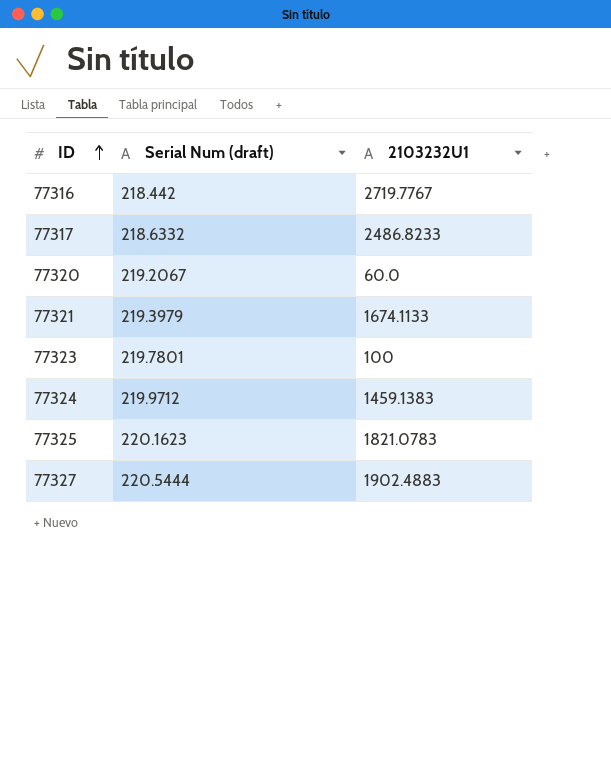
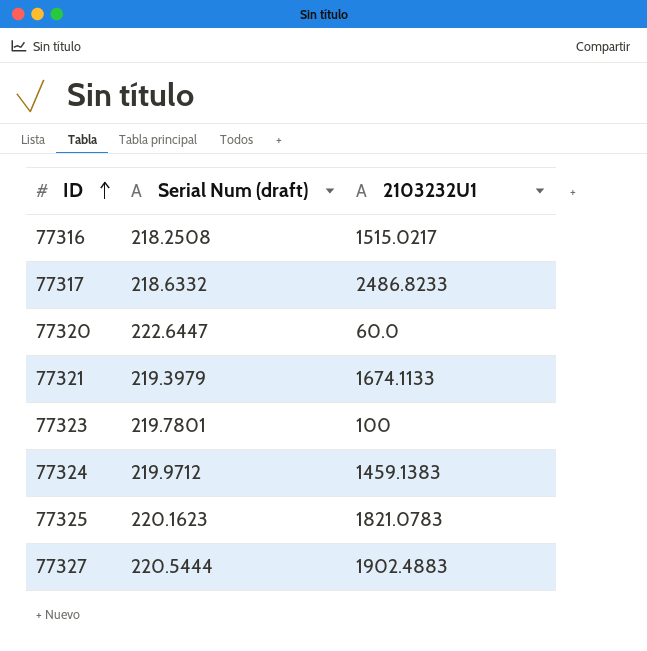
77316 | Serial Num (draft): 218.442 -> 218.2508
77316 | 2103232U1: 2719.7767 -> 1515.0217
77320 | Serial Num (draft): 219.2067 -> 222.6447

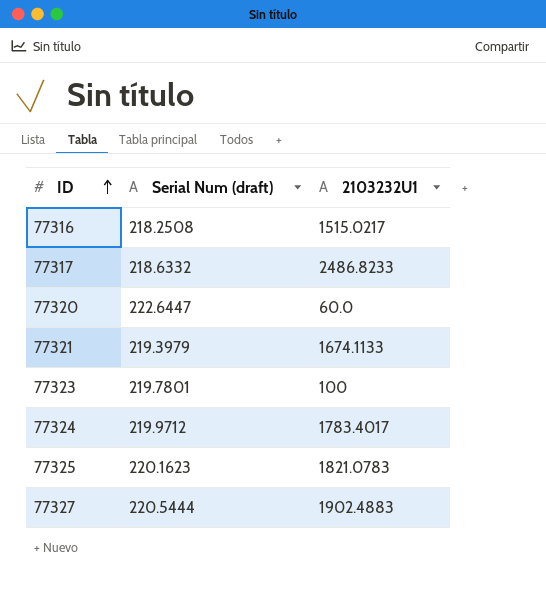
77324 | 2103232U1: 1459.1383 -> 1783.4017

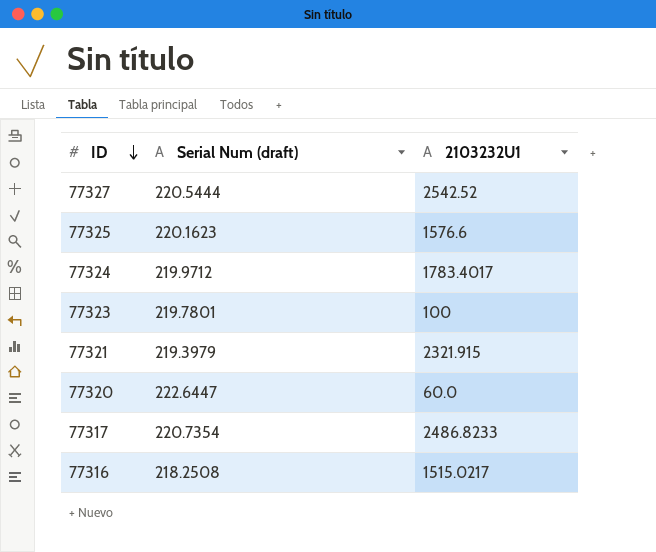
row order: ID ascending -> ID descending
77327 | 2103232U1: 1902.4883 -> 2542.52
77325 | 2103232U1: 1821.0783 -> 1576.6
77321 | 2103232U1: 1674.1133 -> 2321.915
77317 | Serial Num (draft): 218.6332 -> 220.7354

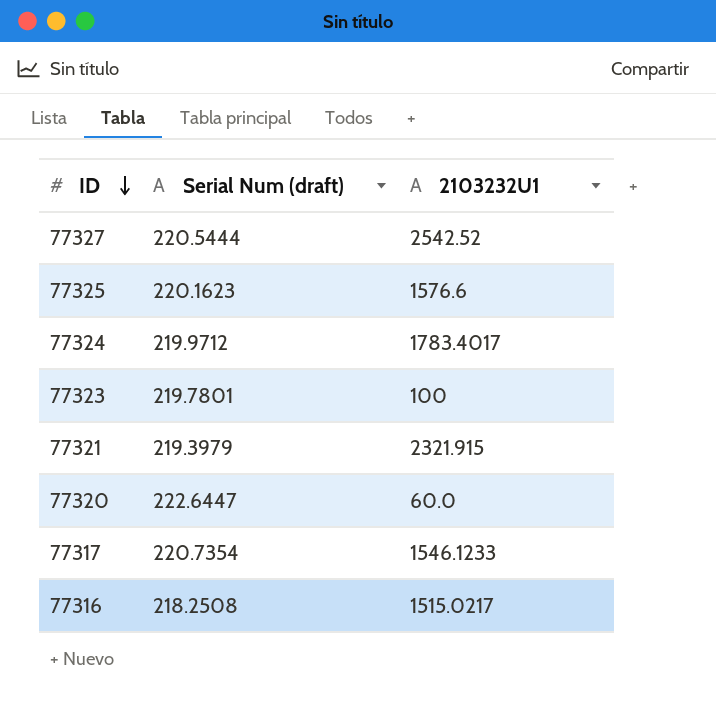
77317 | 2103232U1: 2486.8233 -> 1546.1233

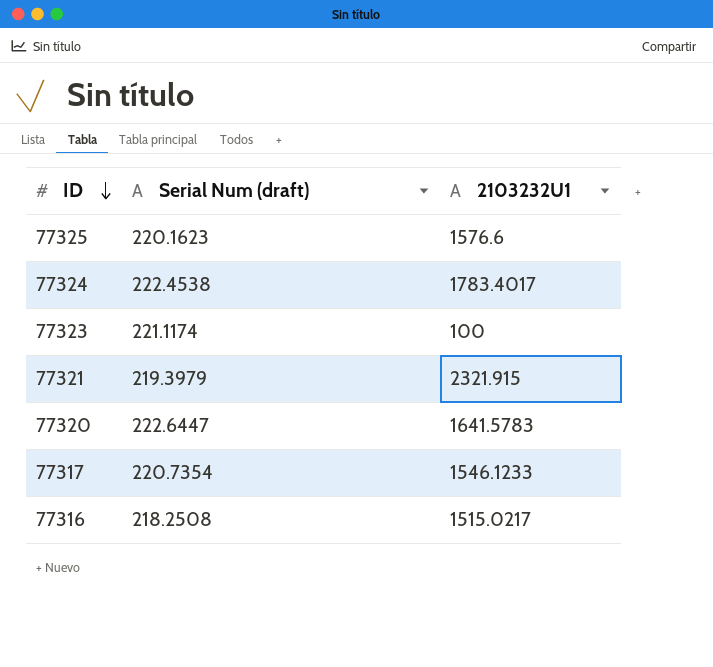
row 77327: 220.5444 | 2542.52 -> none
77324 | Serial Num (draft): 219.9712 -> 222.4538
77323 | Serial Num (draft): 219.7801 -> 221.1174
77320 | 2103232U1: 60.0 -> 1641.5783

